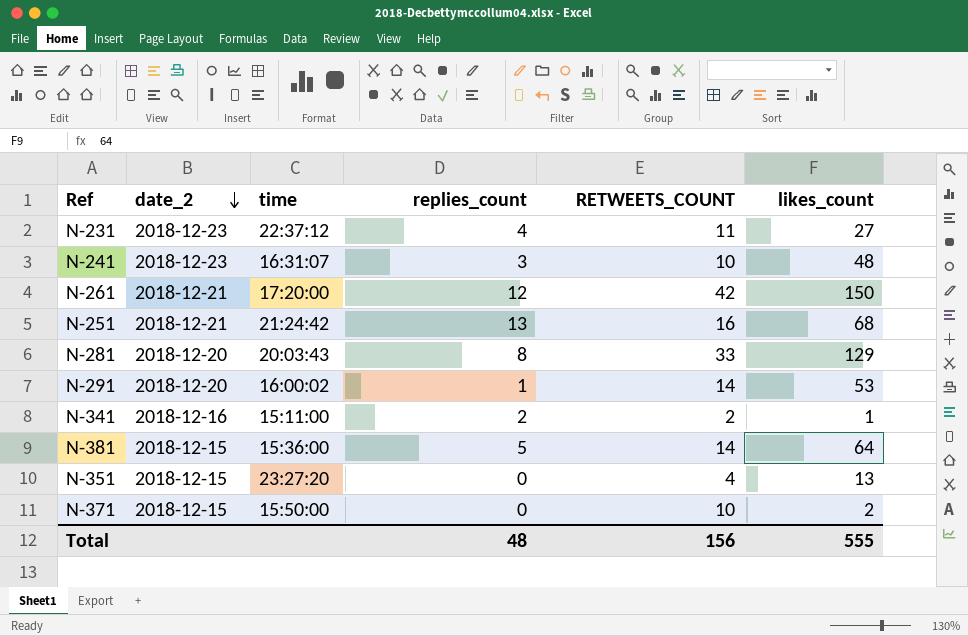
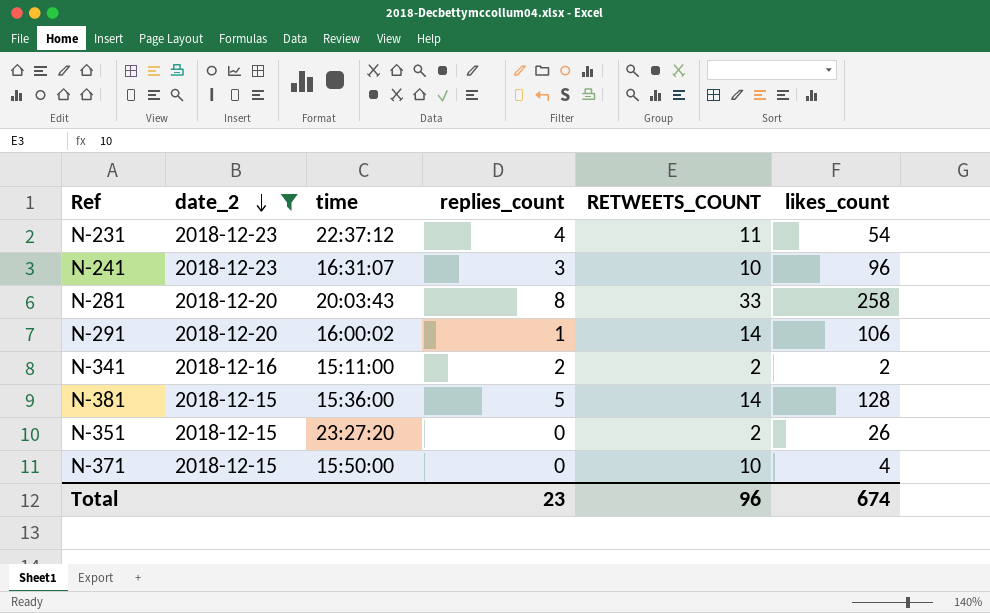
filter: none -> date_2 != 2018-12-21
N-231 | likes_count: 27 -> 54
N-241 | likes_count: 48 -> 96
N-281 | likes_count: 129 -> 258
N-291 | likes_count: 53 -> 106
N-341 | likes_count: 1 -> 2
N-381 | likes_count: 64 -> 128
N-351 | RETWEETS_COUNT: 4 -> 2
N-351 | likes_count: 13 -> 26
N-371 | likes_count: 2 -> 4
Total | replies_count: 48 -> 23
Total | RETWEETS_COUNT: 156 -> 96
Total | likes_count: 555 -> 674

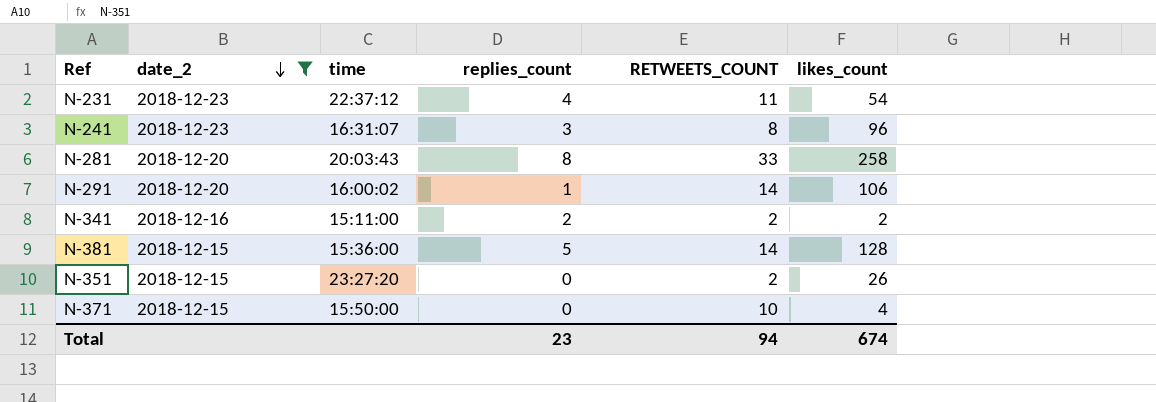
N-241 | RETWEETS_COUNT: 10 -> 8
Total | RETWEETS_COUNT: 96 -> 94

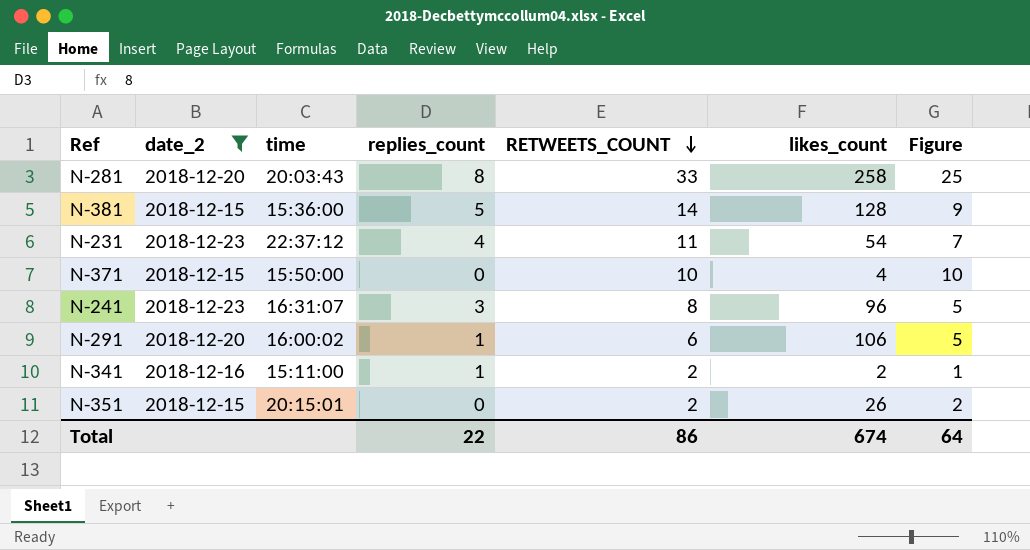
row order: date_2 descending -> RETWEETS_COUNT descending
column Figure | formula: none -> [RETWEETS_COUNT] - [replies_count]
N-291 | RETWEETS_COUNT: 14 -> 6
N-341 | replies_count: 2 -> 1
N-351 | time: 23:27:20 -> 20:15:01
Total | replies_count: 23 -> 22
Total | RETWEETS_COUNT: 94 -> 86

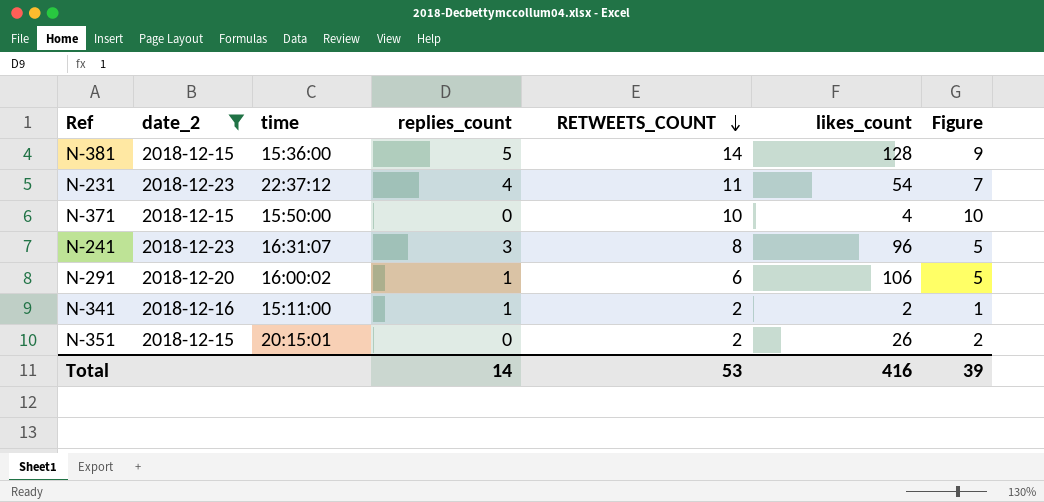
row N-281: 2018-12-20 | 20:03:43 | 8 | 33 | 258 | 25 -> none
Total | replies_count: 22 -> 14
Total | RETWEETS_COUNT: 86 -> 53
Total | likes_count: 674 -> 416
Total | Figure: 64 -> 39

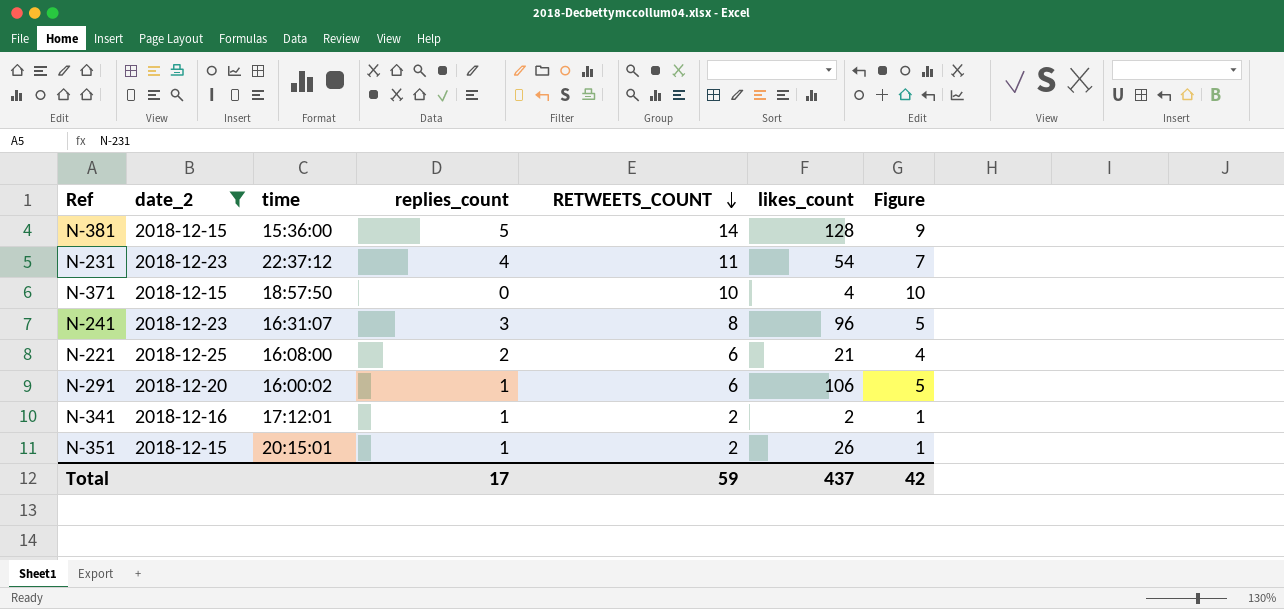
N-371 | time: 15:50:00 -> 18:57:50
row N-221: none -> 2018-12-25 | 16:08:00 | 2 | 6 | 21 | 4
N-341 | time: 15:11:00 -> 17:12:01
N-351 | replies_count: 0 -> 1
N-351 | Figure: 2 -> 1
Total | replies_count: 14 -> 17
Total | RETWEETS_COUNT: 53 -> 59
Total | likes_count: 416 -> 437
Total | Figure: 39 -> 42

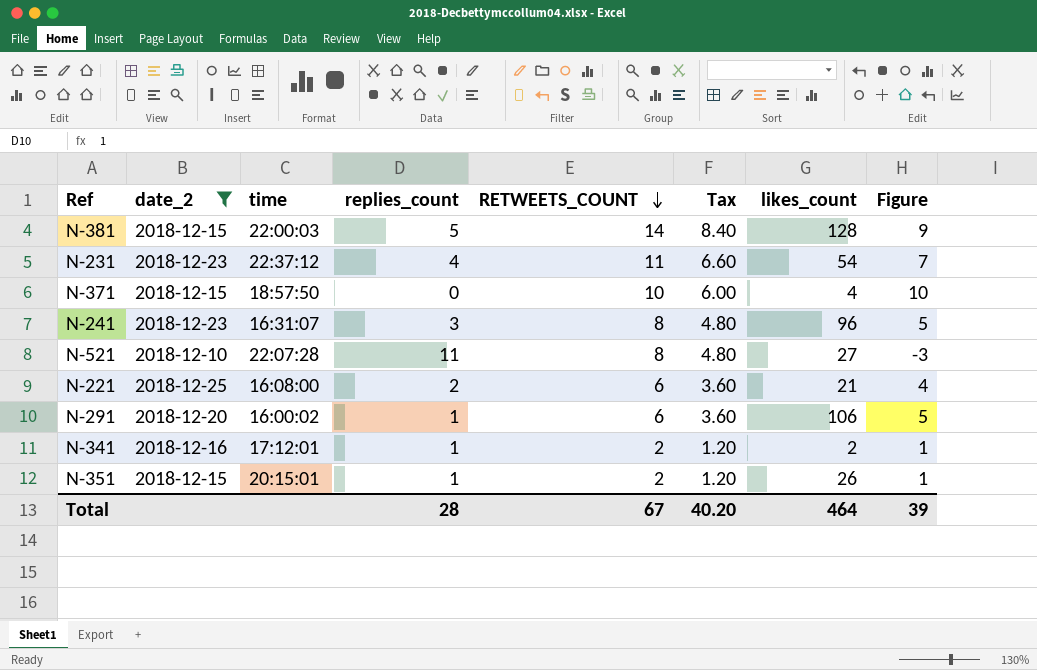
column Tax | formula: none -> [RETWEETS_COUNT] * 0.6
N-381 | time: 15:36:00 -> 22:00:03
row N-521: none -> 2018-12-10 | 22:07:28 | 11 | 8 | 4.80 | 27 | -3
Total | replies_count: 17 -> 28
Total | RETWEETS_COUNT: 59 -> 67
Total | likes_count: 437 -> 464
Total | Figure: 42 -> 39

